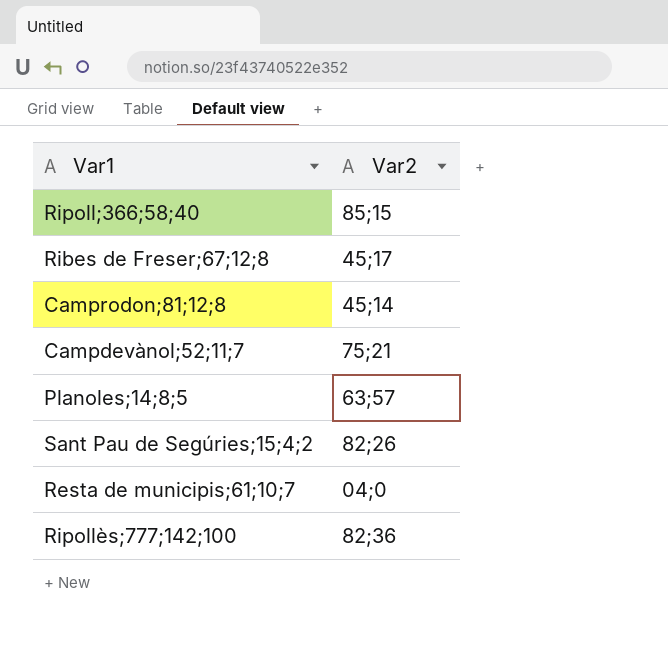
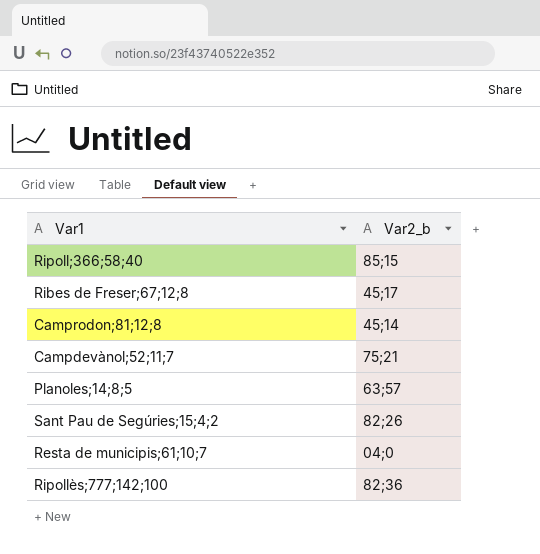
column name: Var2 -> Var2_b

